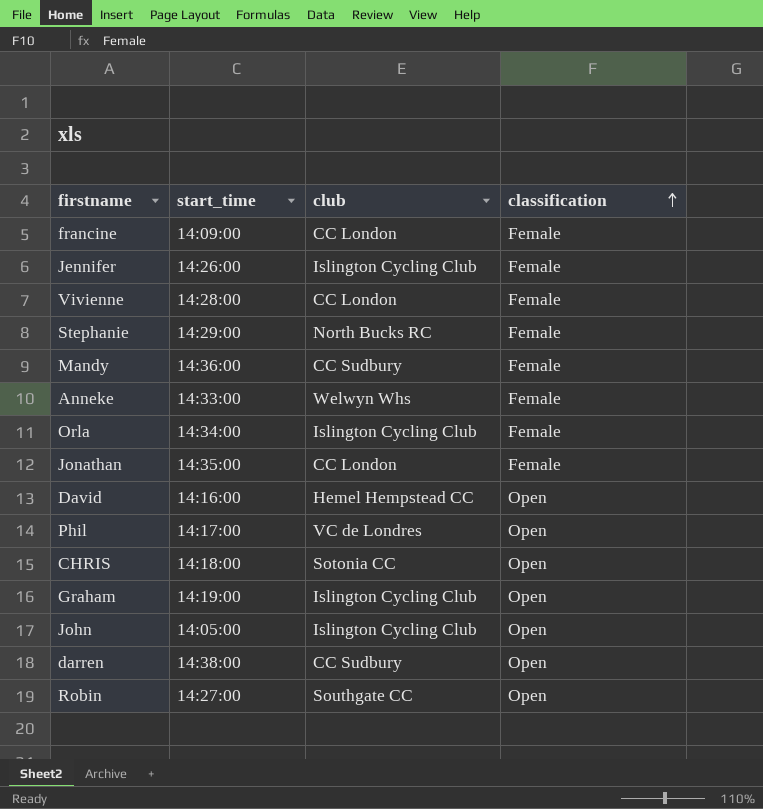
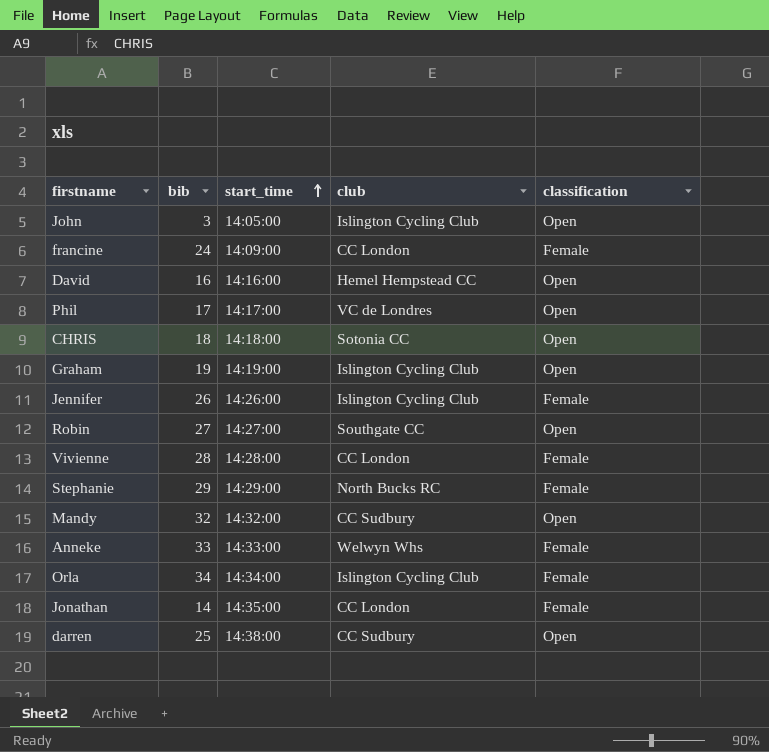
row order: classification ascending -> start_time ascending
column bib | position: none -> 2
Mandy | start_time: 14:36:00 -> 14:32:00
Mandy | classification: Female -> Open

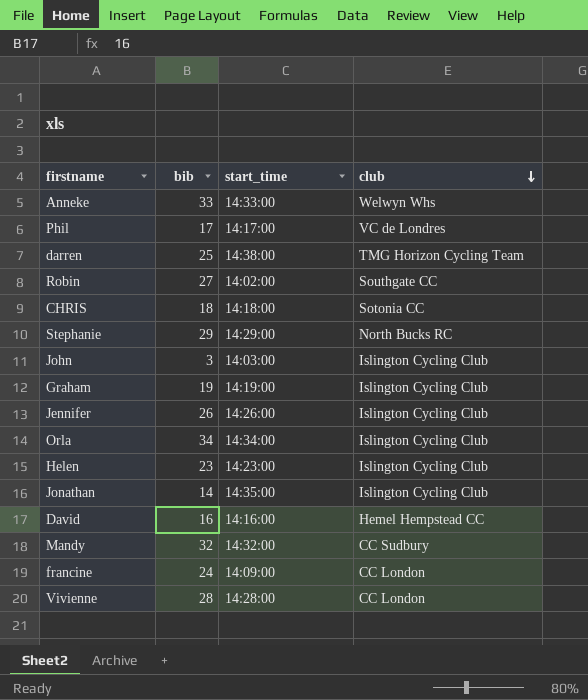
row order: start_time ascending -> club descending
column classification | position: 5 -> none
darren | club: CC Sudbury -> TMG Horizon Cycling Team
Robin | start_time: 14:27:00 -> 14:02:00
John | start_time: 14:05:00 -> 14:03:00
row Helen: none -> 23 | 14:23:00 | Islington Cycling Club
Jonathan | club: CC London -> Islington Cycling Club

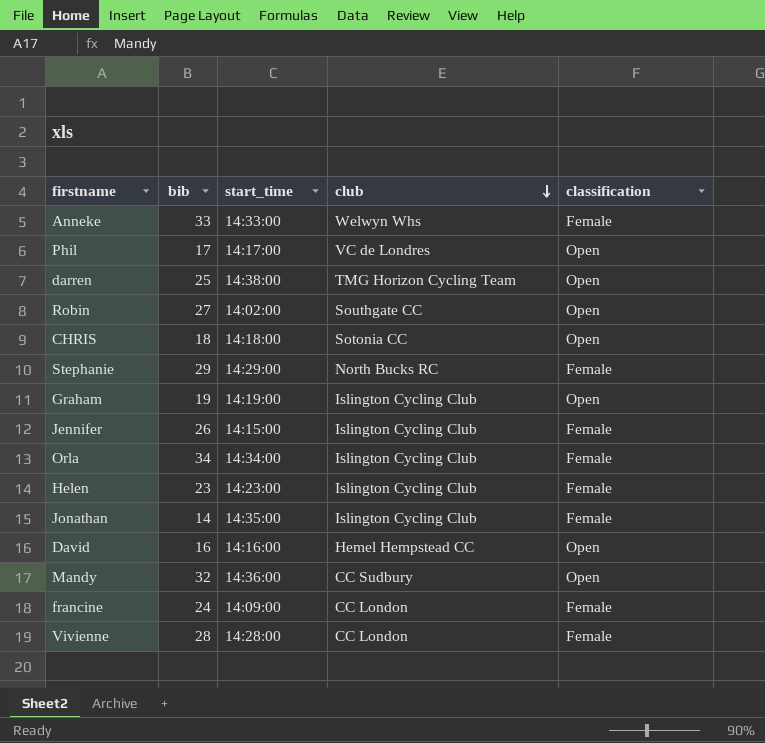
column classification | position: none -> 5
row John: 3 | 14:03:00 | Islington Cycling Club -> none
Jennifer | start_time: 14:26:00 -> 14:15:00
Mandy | start_time: 14:32:00 -> 14:36:00

